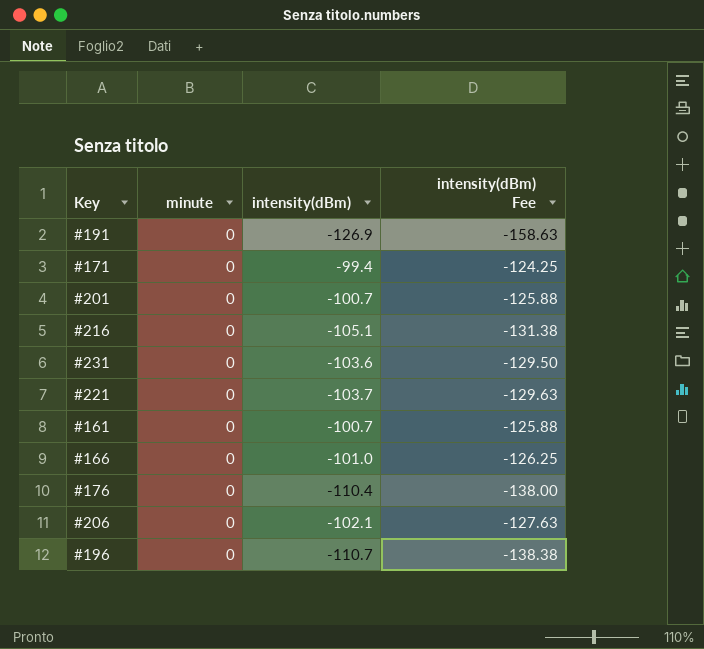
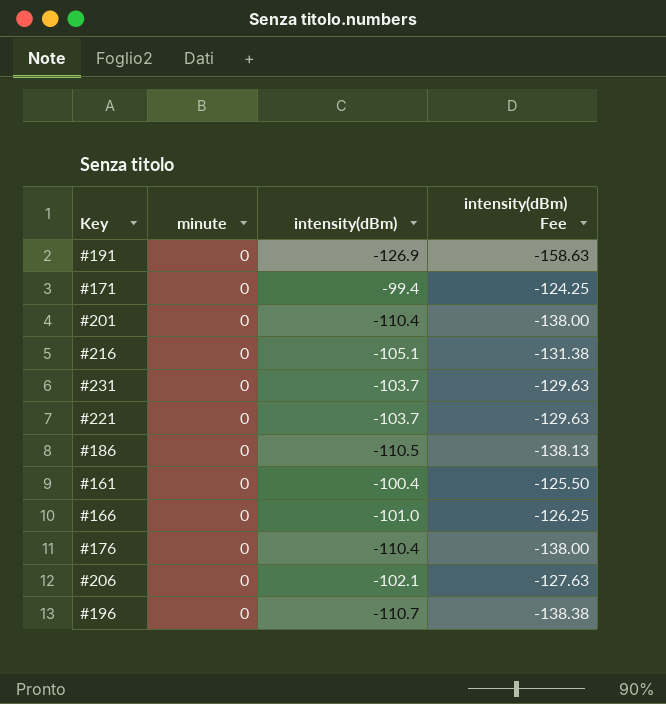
#201 | intensity(dBm): -100.7 -> -110.4
#201 | intensity(dBm) Fee: -125.88 -> -138.00
#231 | intensity(dBm): -103.6 -> -103.7
#231 | intensity(dBm) Fee: -129.50 -> -129.63
row #186: none -> 0 | -110.5 | -138.13
#161 | intensity(dBm): -100.7 -> -100.4
#161 | intensity(dBm) Fee: -125.88 -> -125.50

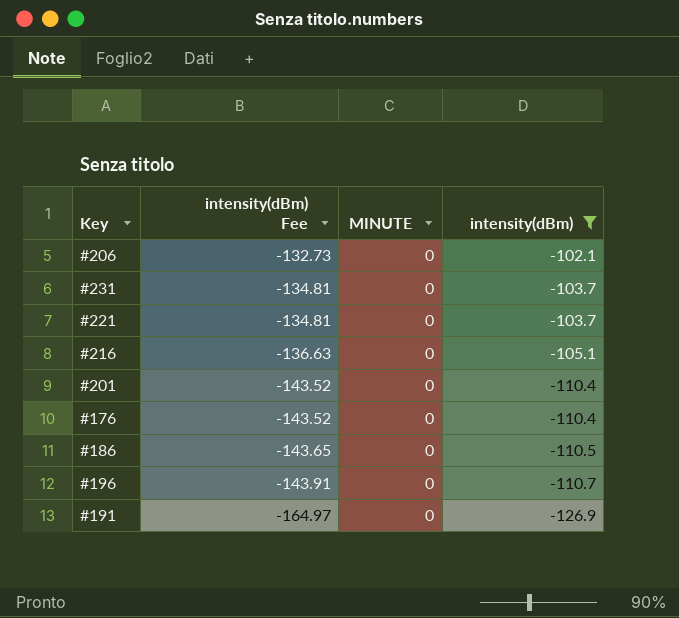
filter: none -> intensity(dBm) <= -102.1
row order: none -> intensity(dBm) Fee descending
column intensity(dBm) Fee | formula: [intensity(dBm)] * 1.25 -> [intensity(dBm)] * 1.3
column intensity(dBm) Fee | position: 4 -> 2
column name: minute -> MINUTE

